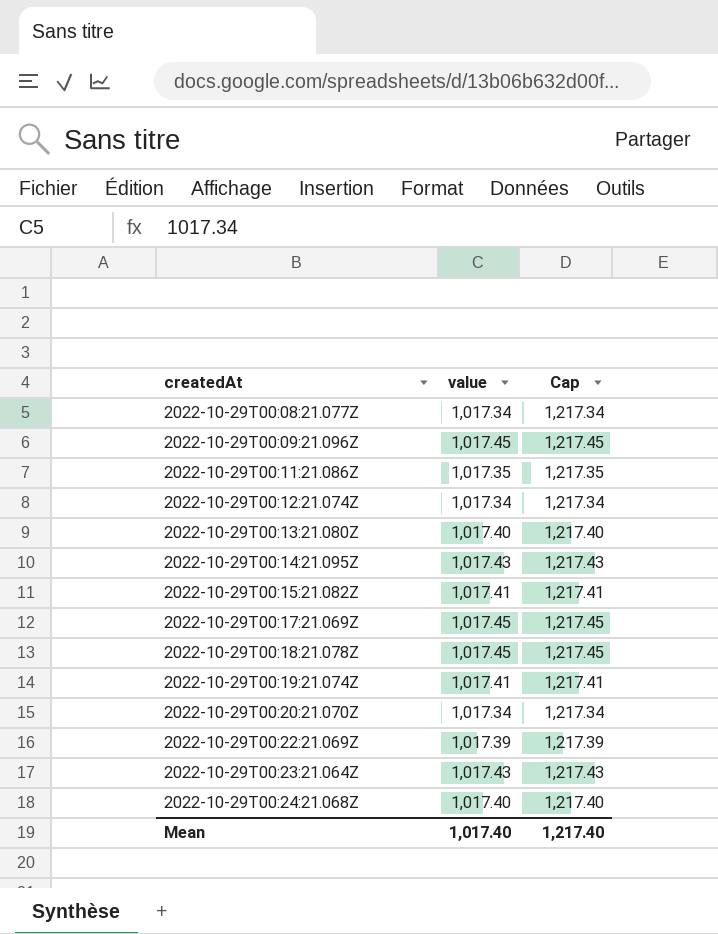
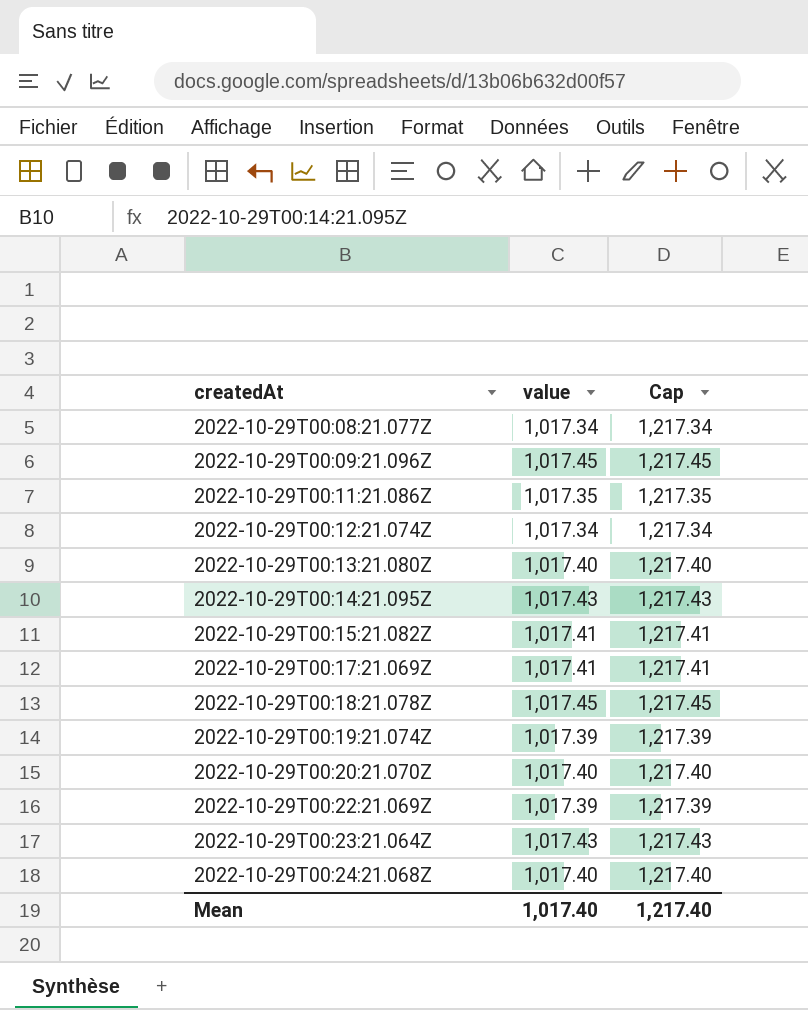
2022-10-29T00:17:21.069Z | value: 1,017.45 -> 1,017.41
2022-10-29T00:17:21.069Z | Cap: 1,217.45 -> 1,217.41
2022-10-29T00:19:21.074Z | value: 1,017.41 -> 1,017.39
2022-10-29T00:19:21.074Z | Cap: 1,217.41 -> 1,217.39
2022-10-29T00:20:21.070Z | value: 1,017.34 -> 1,017.40
2022-10-29T00:20:21.070Z | Cap: 1,217.34 -> 1,217.40

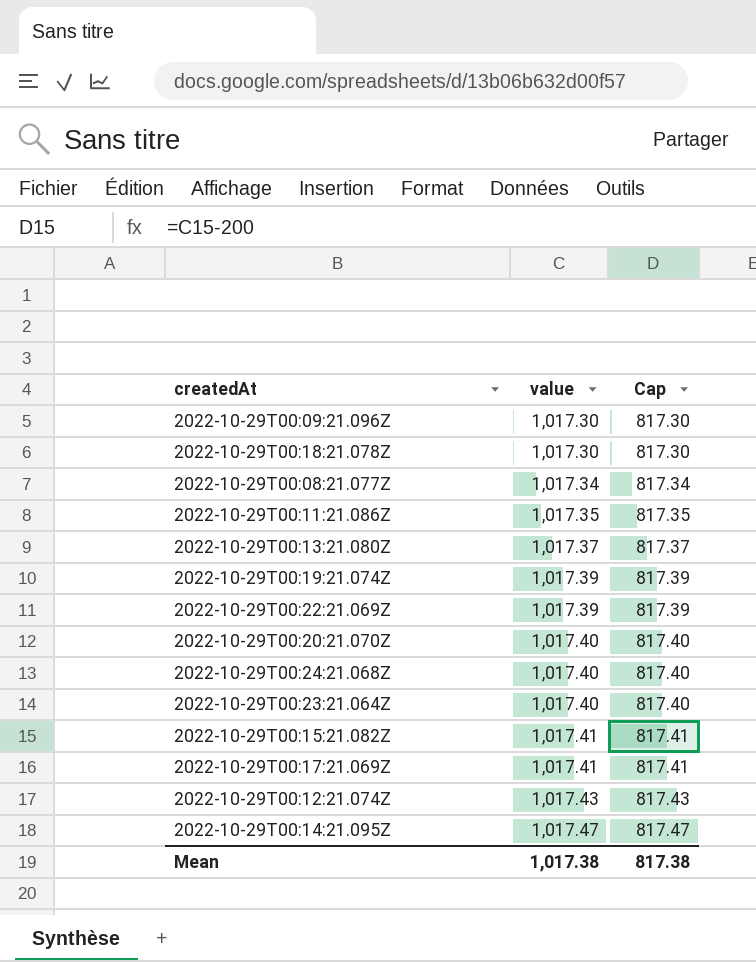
row order: createdAt ascending -> value ascending
column Cap | formula: [value] + 200 -> [value] - 200
2022-10-29T00:09:21.096Z | value: 1,017.45 -> 1,017.30
2022-10-29T00:18:21.078Z | value: 1,017.45 -> 1,017.30
2022-10-29T00:13:21.080Z | value: 1,017.40 -> 1,017.37
2022-10-29T00:23:21.064Z | value: 1,017.43 -> 1,017.40
2022-10-29T00:12:21.074Z | value: 1,017.34 -> 1,017.43
2022-10-29T00:14:21.095Z | value: 1,017.43 -> 1,017.47
Mean | value: 1,017.40 -> 1,017.38
Mean | Cap: 1,217.40 -> 817.38

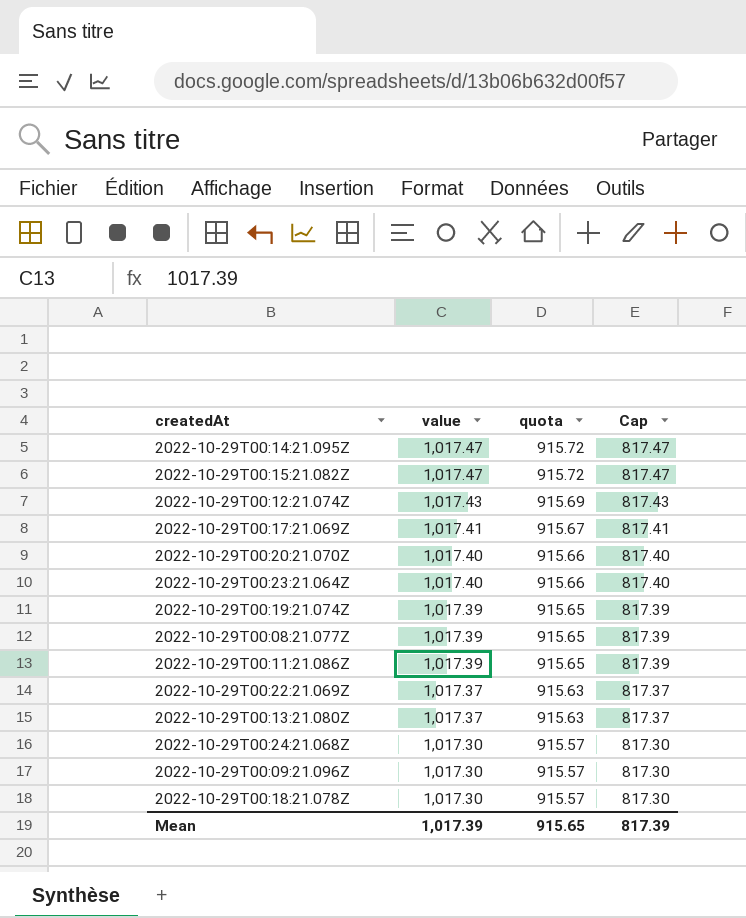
row order: value ascending -> value descending
column quota | formula: none -> [value] * 0.9
2022-10-29T00:15:21.082Z | value: 1,017.41 -> 1,017.47
2022-10-29T00:15:21.082Z | Cap: 817.41 -> 817.47
2022-10-29T00:08:21.077Z | value: 1,017.34 -> 1,017.39
2022-10-29T00:08:21.077Z | Cap: 817.34 -> 817.39
2022-10-29T00:11:21.086Z | value: 1,017.35 -> 1,017.39
2022-10-29T00:11:21.086Z | Cap: 817.35 -> 817.39
2022-10-29T00:22:21.069Z | value: 1,017.39 -> 1,017.37
2022-10-29T00:22:21.069Z | Cap: 817.39 -> 817.37
2022-10-29T00:24:21.068Z | value: 1,017.40 -> 1,017.30
2022-10-29T00:24:21.068Z | Cap: 817.40 -> 817.30
Mean | value: 1,017.38 -> 1,017.39
Mean | Cap: 817.38 -> 817.39

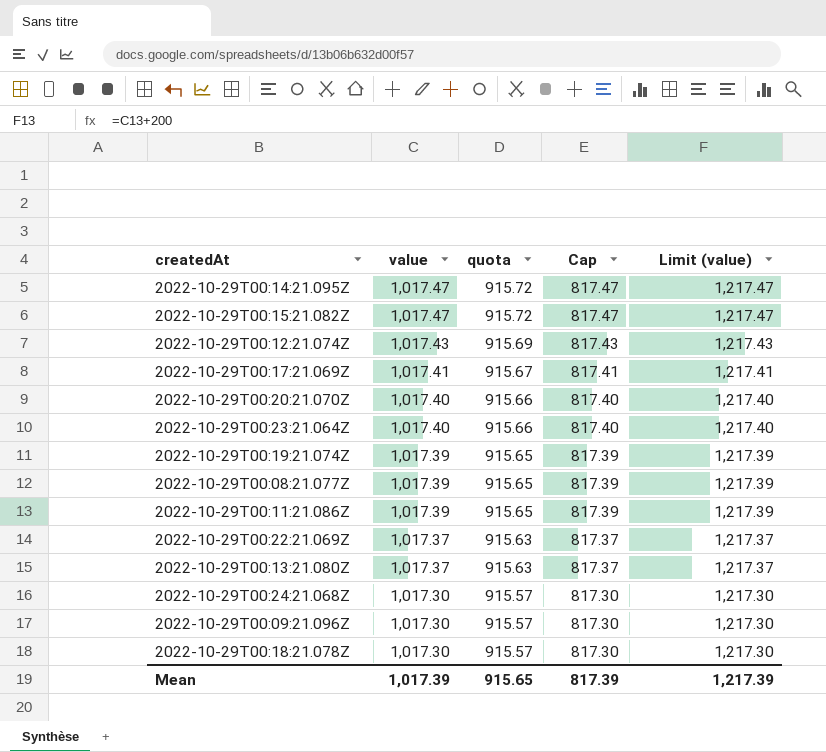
column Limit (value) | formula: none -> [value] + 200

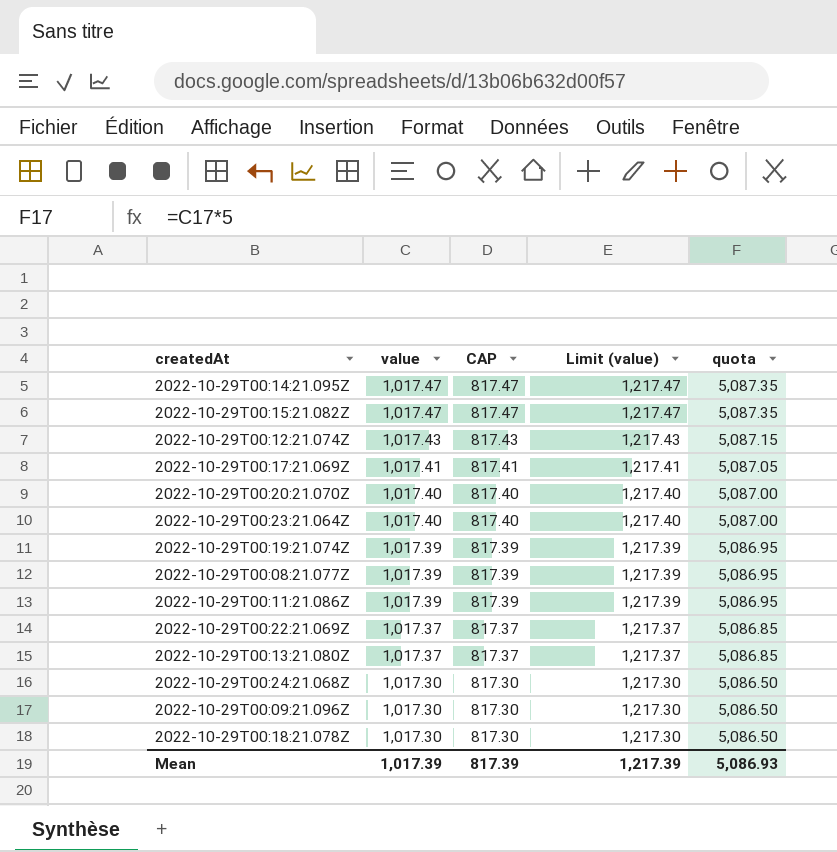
column name: Cap -> CAP
column quota | formula: [value] * 0.9 -> [value] * 5
column quota | position: 3 -> 5
Mean | quota: 915.65 -> 5,086.93

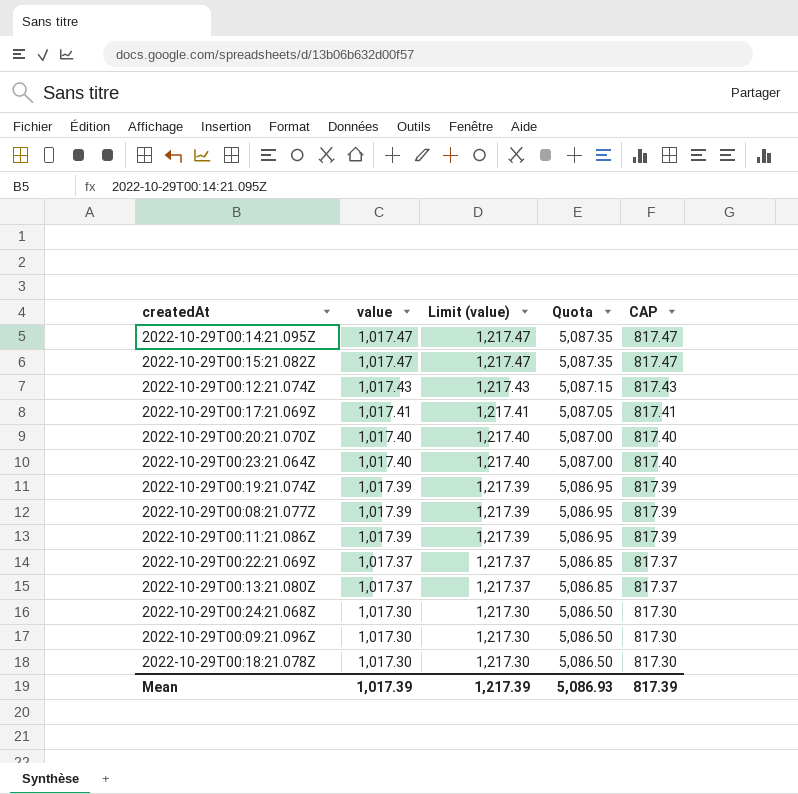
column name: quota -> Quota
column CAP | position: 3 -> 5

